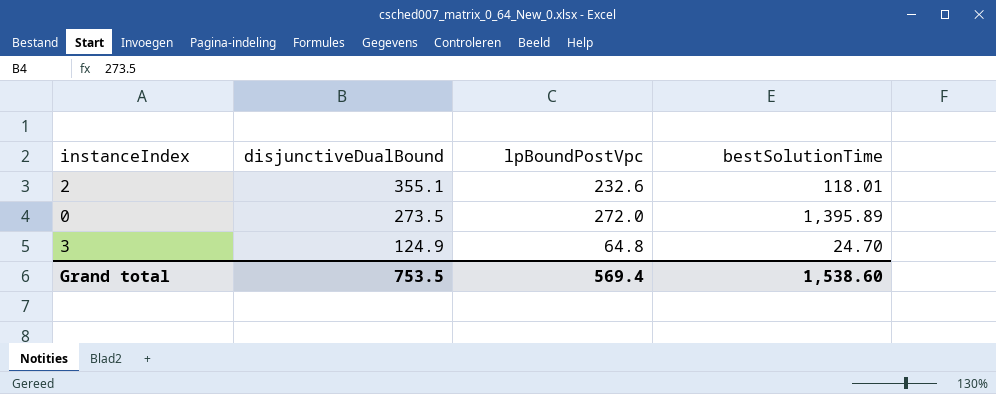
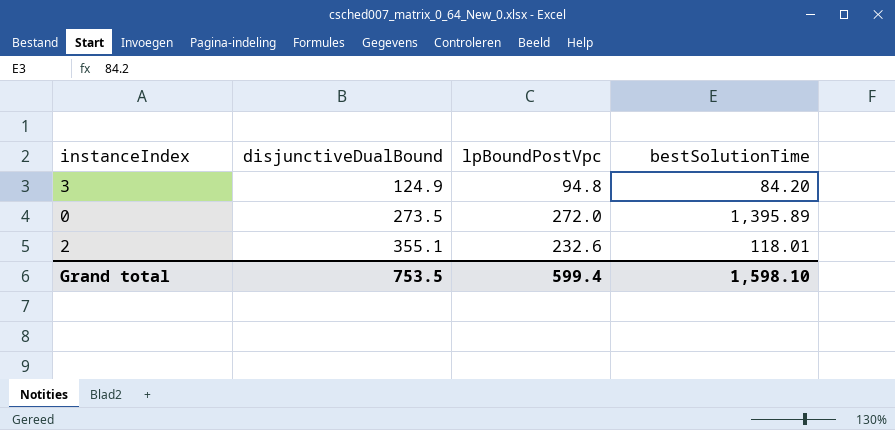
row order: disjunctiveDualBound descending -> disjunctiveDualBound ascending
3 | lpBoundPostVpc: 64.8 -> 94.8
3 | bestSolutionTime: 24.70 -> 84.20
Grand total | lpBoundPostVpc: 569.4 -> 599.4
Grand total | bestSolutionTime: 1,538.60 -> 1,598.10

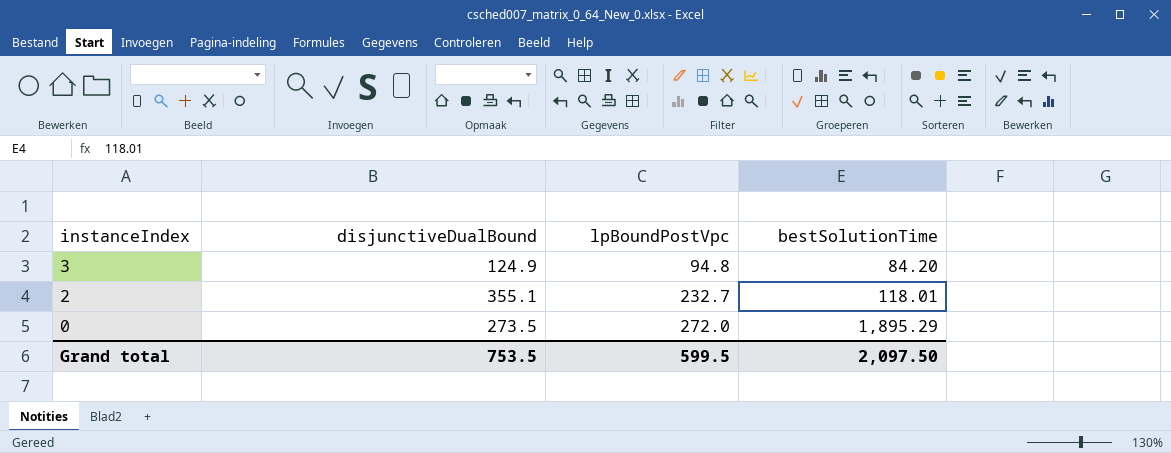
row order: disjunctiveDualBound ascending -> instanceIndex descending
2 | lpBoundPostVpc: 232.6 -> 232.7
0 | bestSolutionTime: 1,395.89 -> 1,895.29
Grand total | lpBoundPostVpc: 599.4 -> 599.5
Grand total | bestSolutionTime: 1,598.10 -> 2,097.50

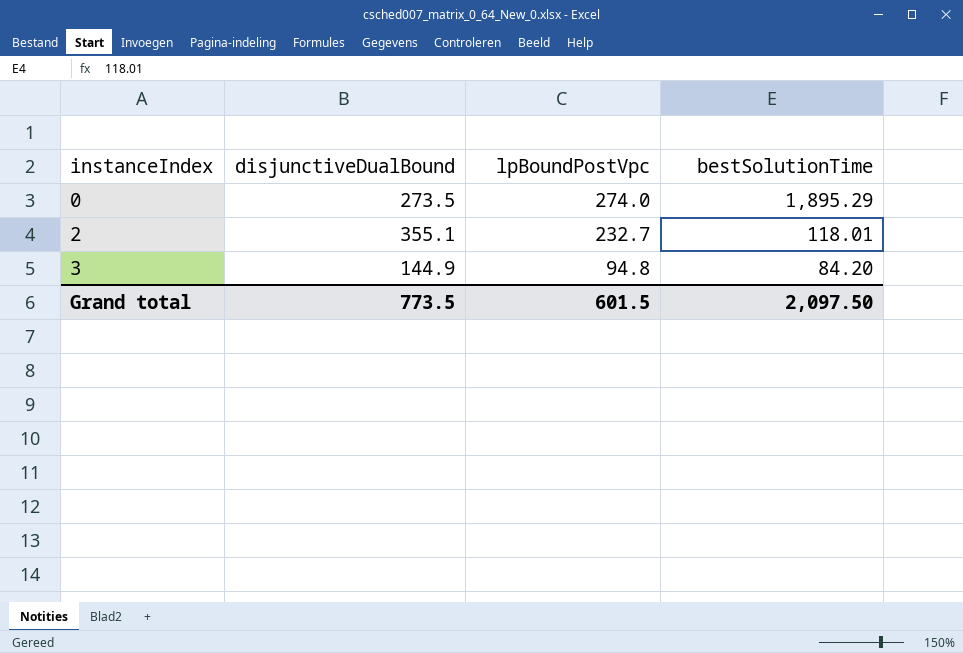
row order: instanceIndex descending -> instanceIndex ascending
0 | lpBoundPostVpc: 272.0 -> 274.0
3 | disjunctiveDualBound: 124.9 -> 144.9
Grand total | disjunctiveDualBound: 753.5 -> 773.5
Grand total | lpBoundPostVpc: 599.5 -> 601.5

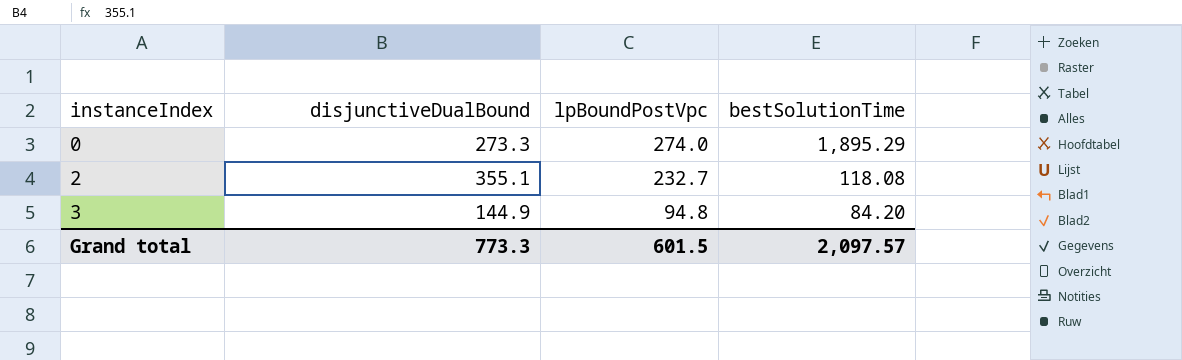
0 | disjunctiveDualBound: 273.5 -> 273.3
2 | bestSolutionTime: 118.01 -> 118.08
Grand total | disjunctiveDualBound: 773.5 -> 773.3
Grand total | bestSolutionTime: 2,097.50 -> 2,097.57

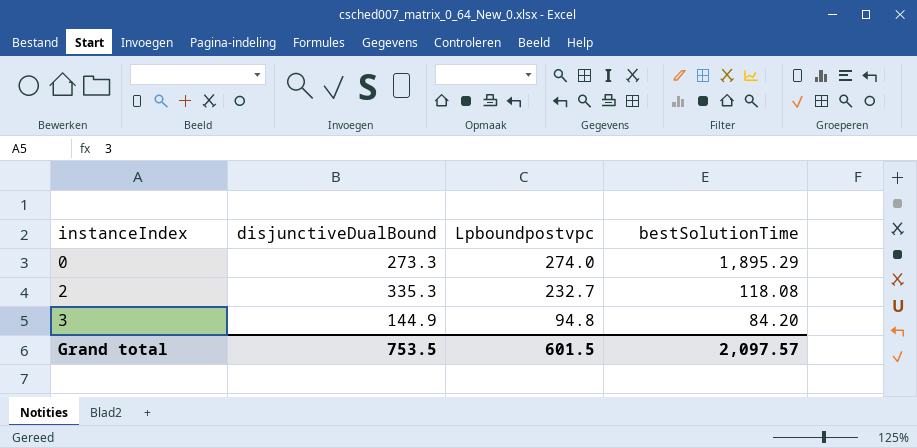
column name: lpBoundPostVpc -> Lpboundpostvpc
2 | disjunctiveDualBound: 355.1 -> 335.3
Grand total | disjunctiveDualBound: 773.3 -> 753.5

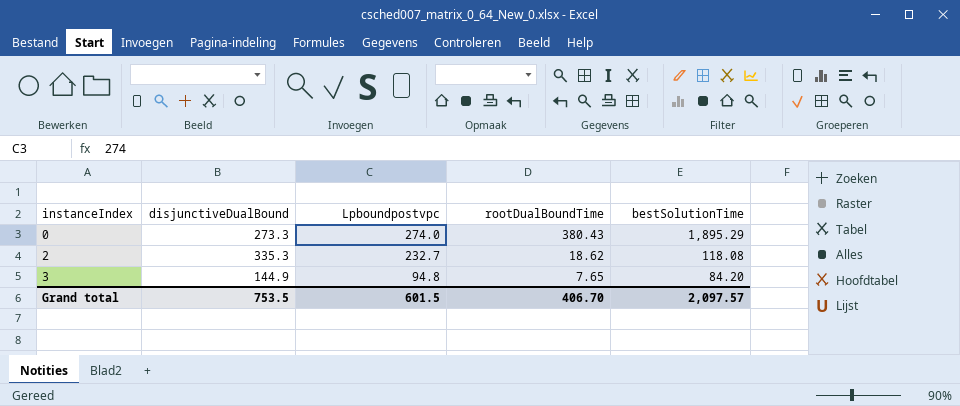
column rootDualBoundTime | position: none -> 4

